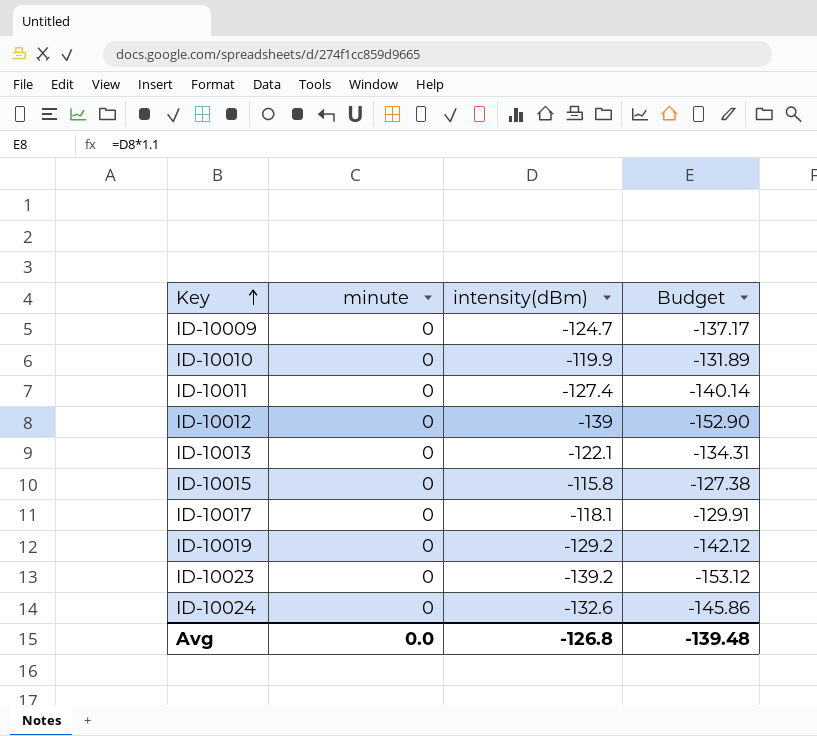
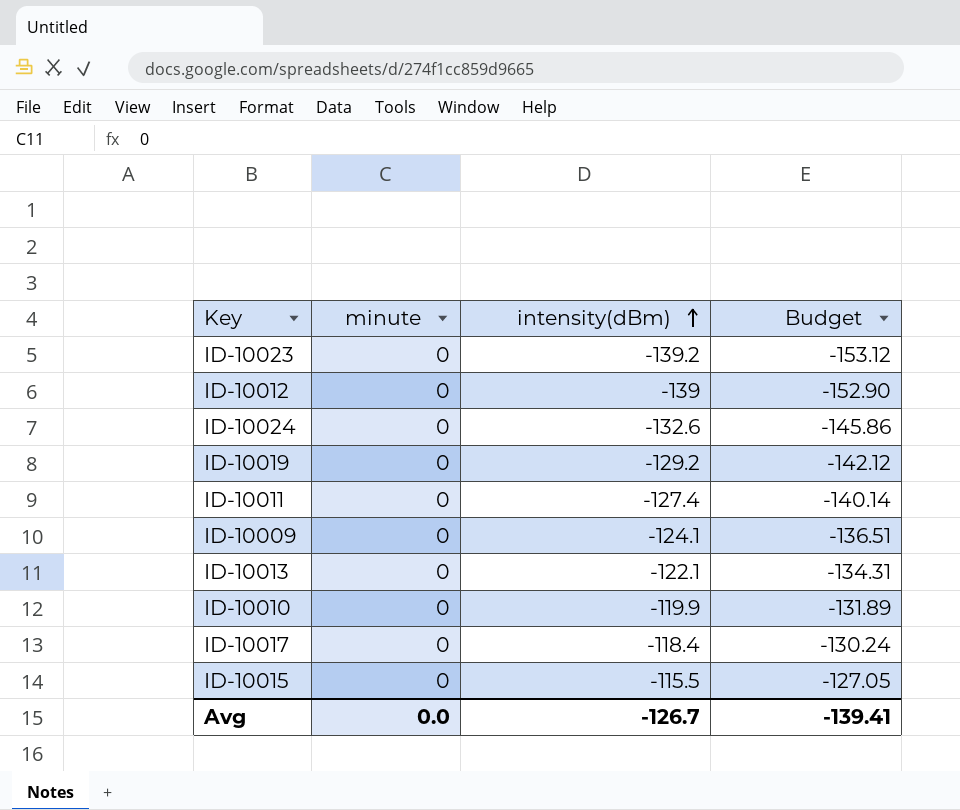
row order: Key ascending -> intensity(dBm) ascending
ID-10009 | intensity(dBm): -124.7 -> -124.1
ID-10009 | Budget: -137.17 -> -136.51
ID-10017 | intensity(dBm): -118.1 -> -118.4
ID-10017 | Budget: -129.91 -> -130.24
ID-10015 | intensity(dBm): -115.8 -> -115.5
ID-10015 | Budget: -127.38 -> -127.05
Avg | intensity(dBm): -126.8 -> -126.7
Avg | Budget: -139.48 -> -139.41

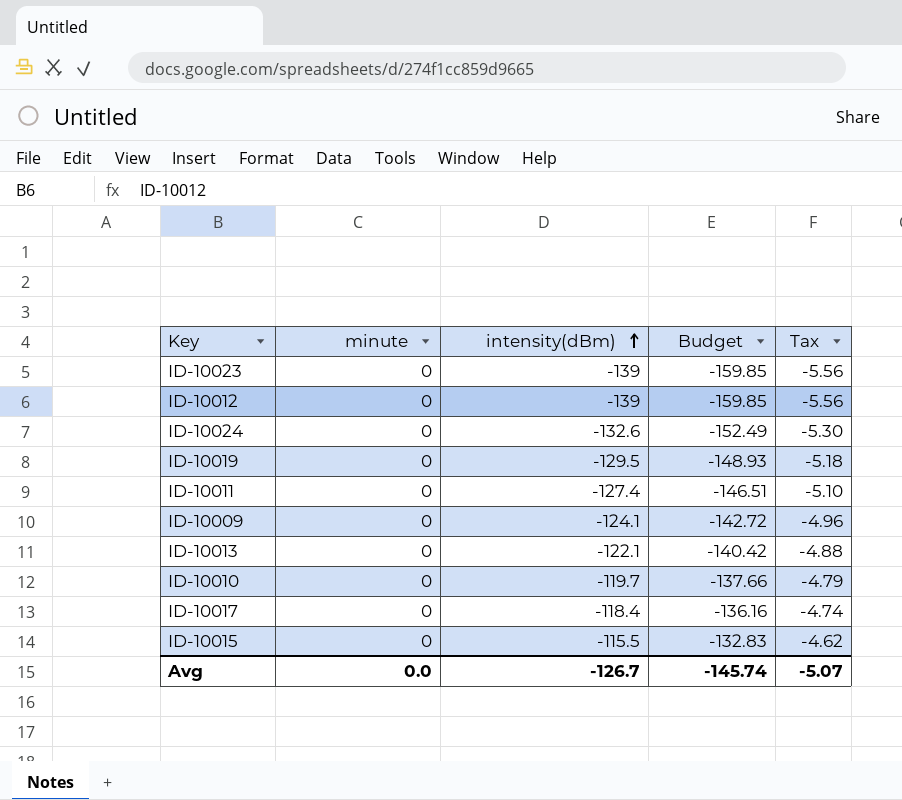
column Budget | formula: [intensity(dBm)] * 1.1 -> [intensity(dBm)] * 1.15
column Tax | formula: none -> [intensity(dBm)] * 0.04
ID-10023 | intensity(dBm): -139.2 -> -139
ID-10019 | intensity(dBm): -129.2 -> -129.5
ID-10010 | intensity(dBm): -119.9 -> -119.7
Avg | Budget: -139.41 -> -145.74

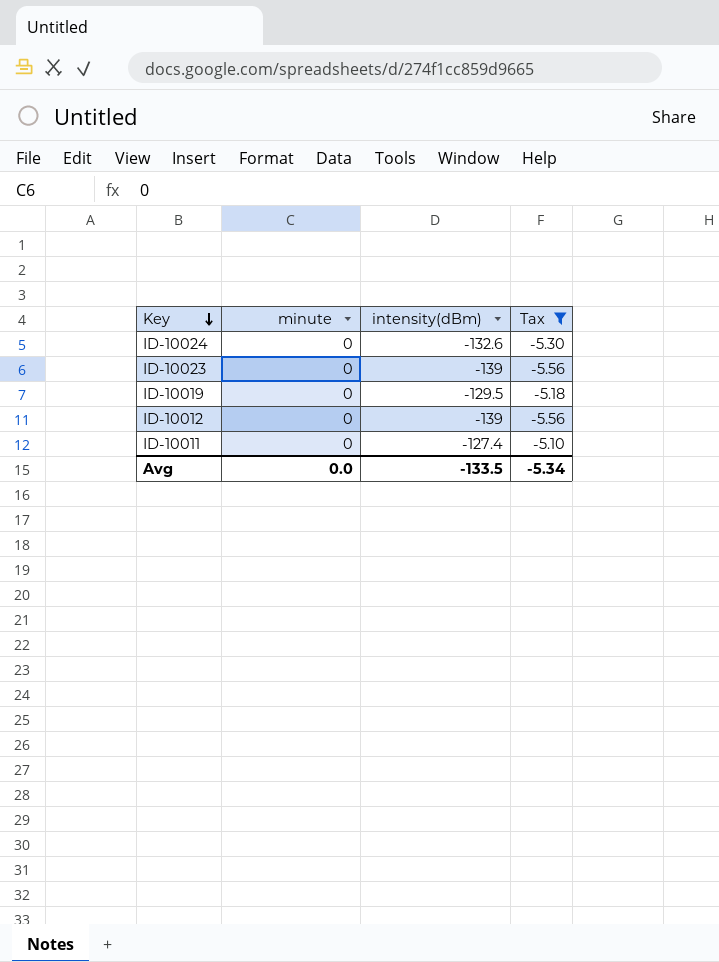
filter: none -> Tax <= -5.10
row order: intensity(dBm) ascending -> Key descending
column Budget | formula: [intensity(dBm)] * 1.15 -> none
Avg | intensity(dBm): -126.7 -> -133.5
Avg | Tax: -5.07 -> -5.34

